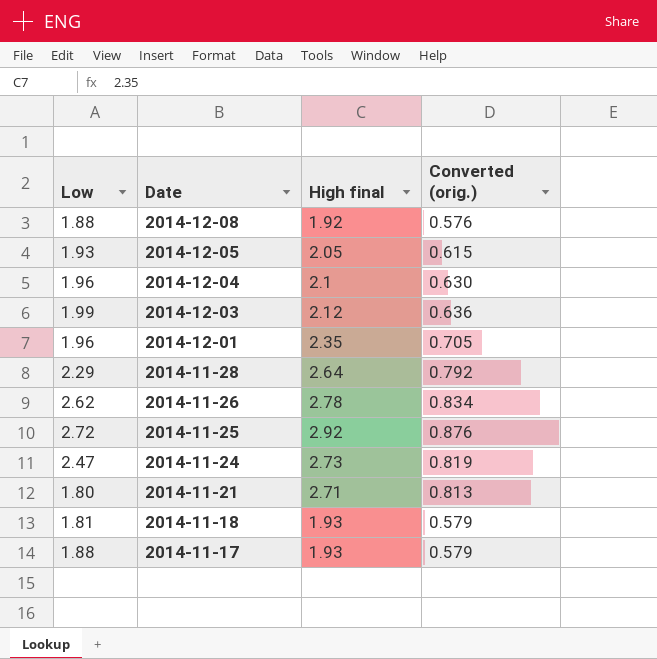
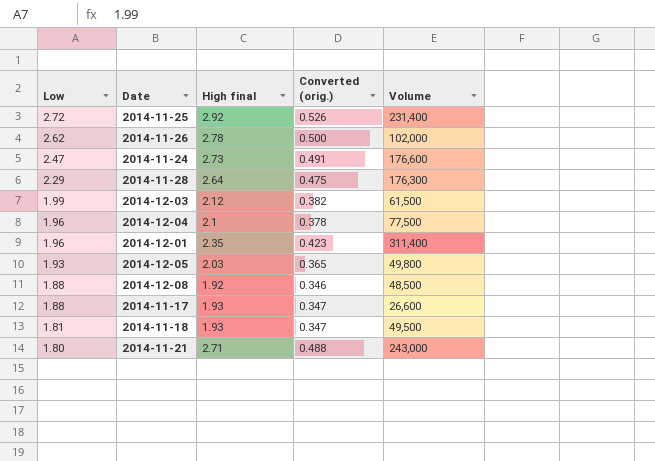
row order: Date descending -> Low descending
column Converted (orig.) | formula: [High final] * 0.3 -> [High final] * 0.18
column Volume | position: none -> 5
2014-12-05 | High final: 2.05 -> 2.03

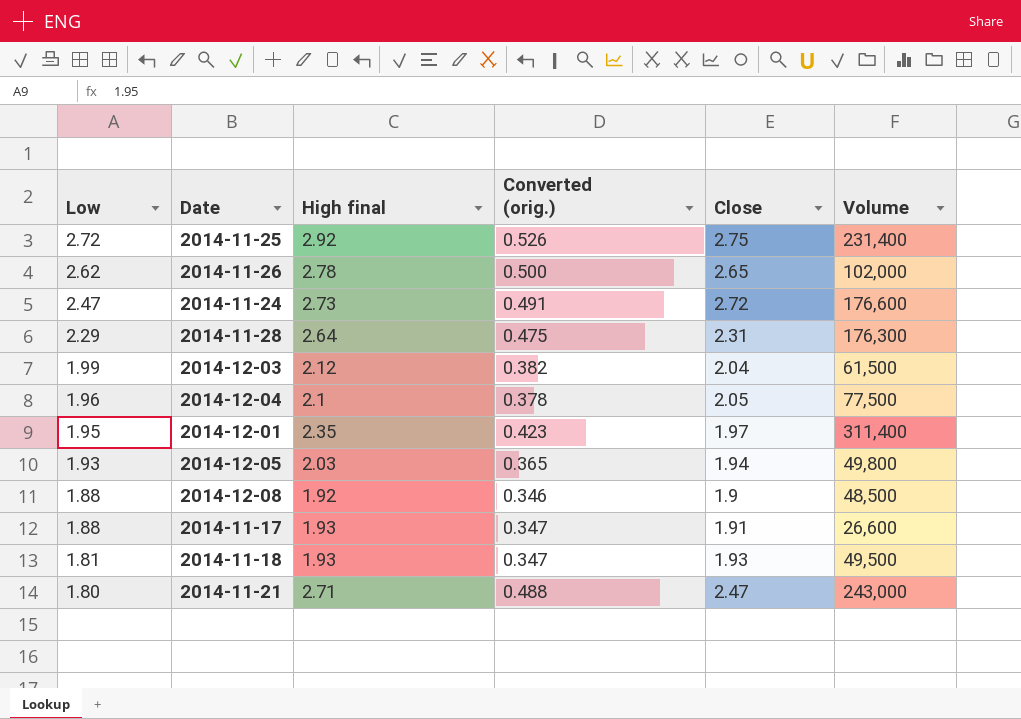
column Close | position: none -> 5
2014-12-01 | Low: 1.96 -> 1.95

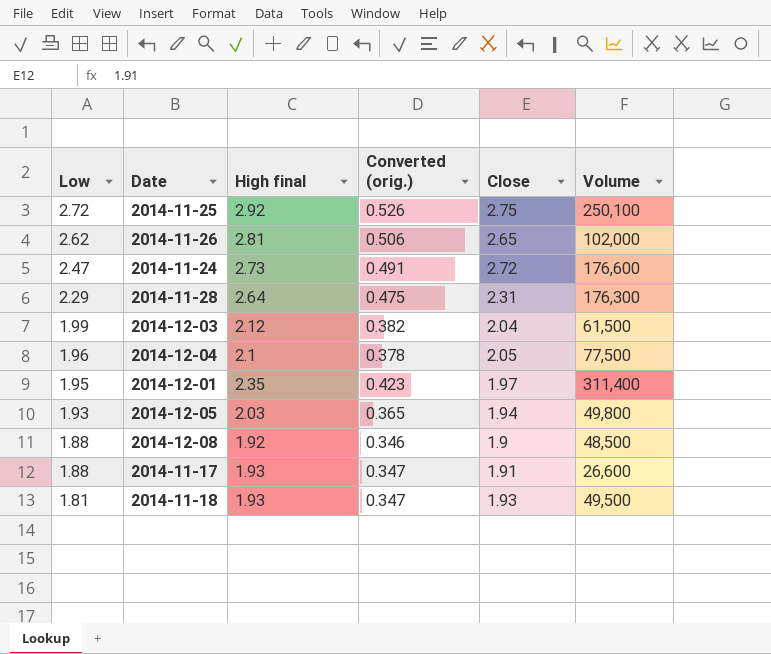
row 2014-11-21: 1.80 | 2.71 | 0.488 | 2.47 | 243,000 -> none
2014-11-25 | Volume: 231,400 -> 250,100
2014-11-26 | High final: 2.78 -> 2.81
2014-11-26 | Converted (orig.): 0.500 -> 0.506

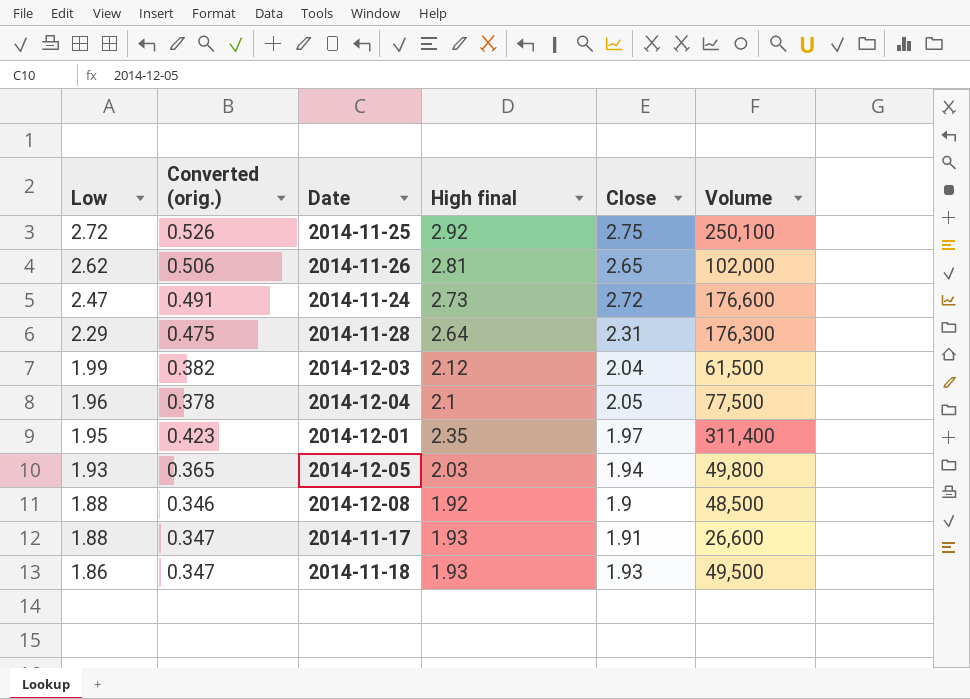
column Converted (orig.) | position: 4 -> 2
2014-11-18 | Low: 1.81 -> 1.86

